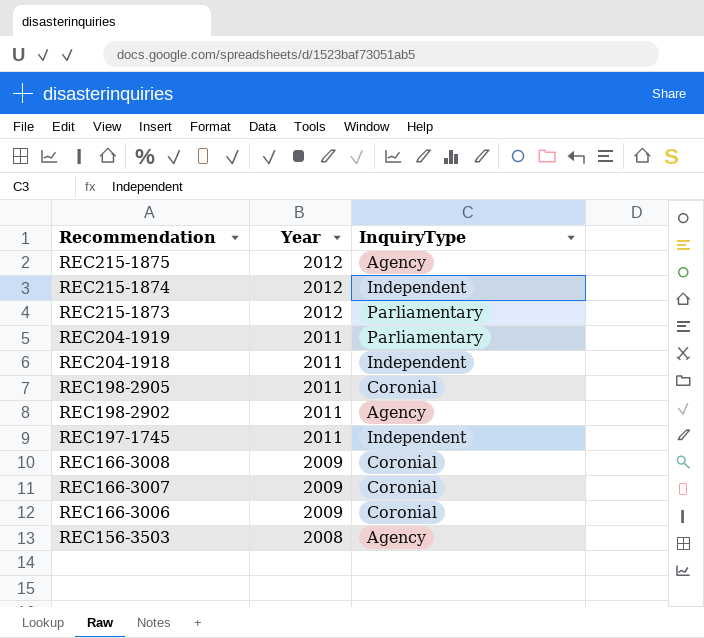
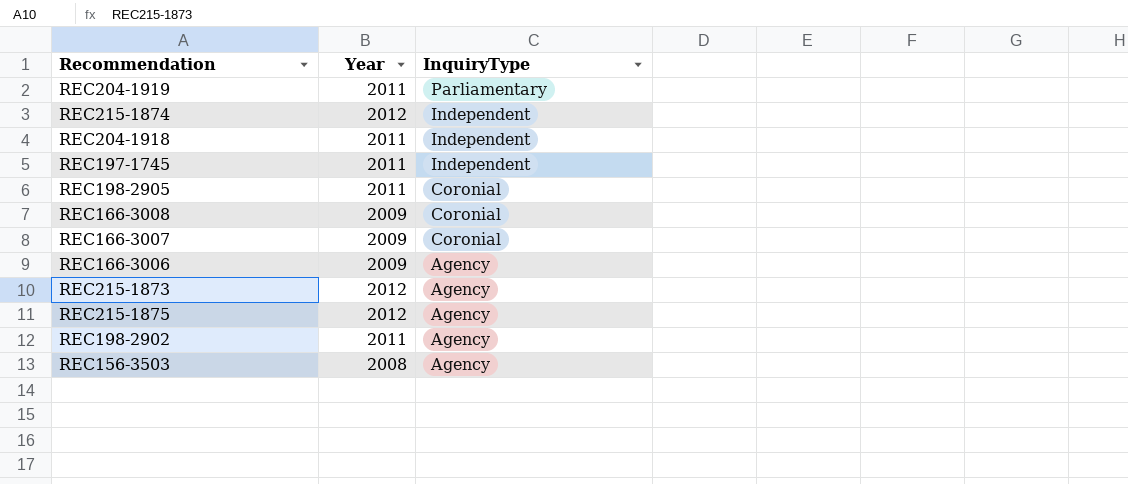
row order: Recommendation descending -> InquiryType descending
REC166-3006 | InquiryType: Coronial -> Agency
REC215-1873 | InquiryType: Parliamentary -> Agency

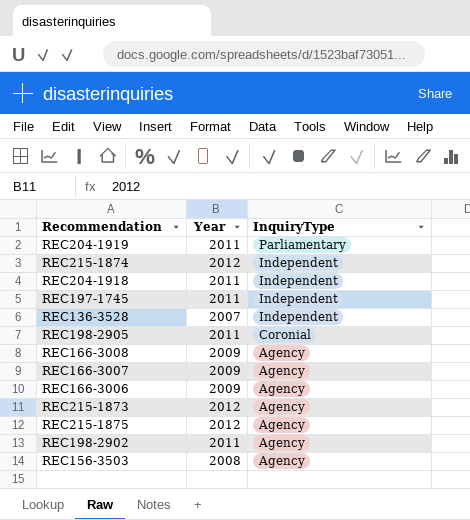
row REC136-3528: none -> 2007 | Independent
REC166-3008 | InquiryType: Coronial -> Agency
REC166-3007 | InquiryType: Coronial -> Agency

